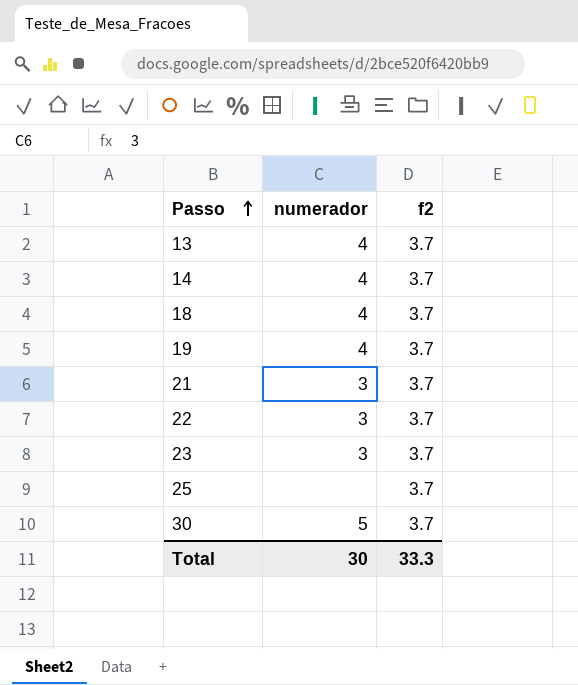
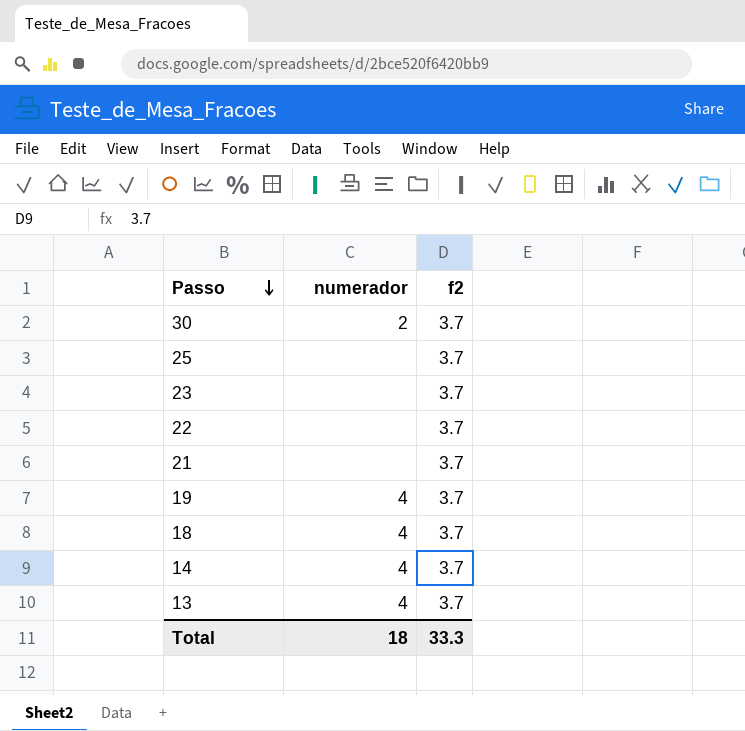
row order: Passo ascending -> Passo descending
30 | numerador: 5 -> 2
23 | numerador: 3 -> none
22 | numerador: 3 -> none
21 | numerador: 3 -> none
Total | numerador: 30 -> 18

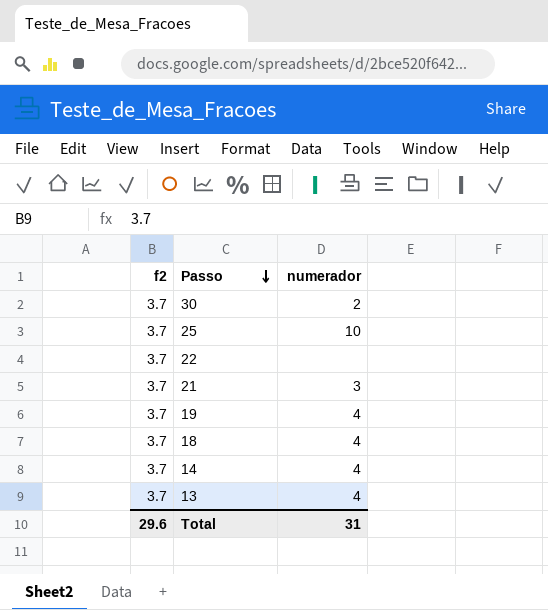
column f2 | position: 3 -> 1
row 23: none | 3.7 -> none
25 | numerador: none -> 10
21 | numerador: none -> 3
Total | f2: 33.3 -> 29.6
Total | numerador: 18 -> 31

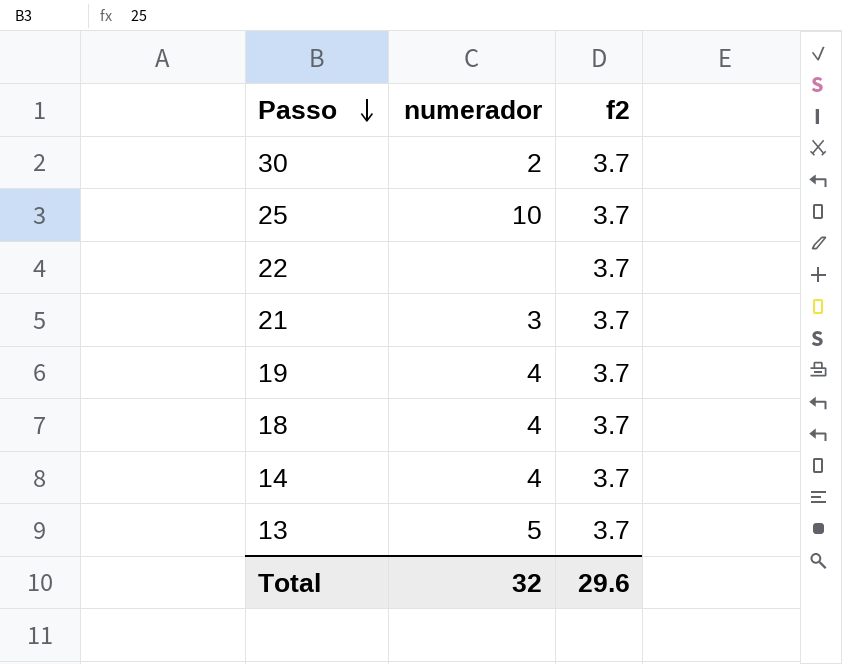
column f2 | position: 1 -> 3
13 | numerador: 4 -> 5
Total | numerador: 31 -> 32

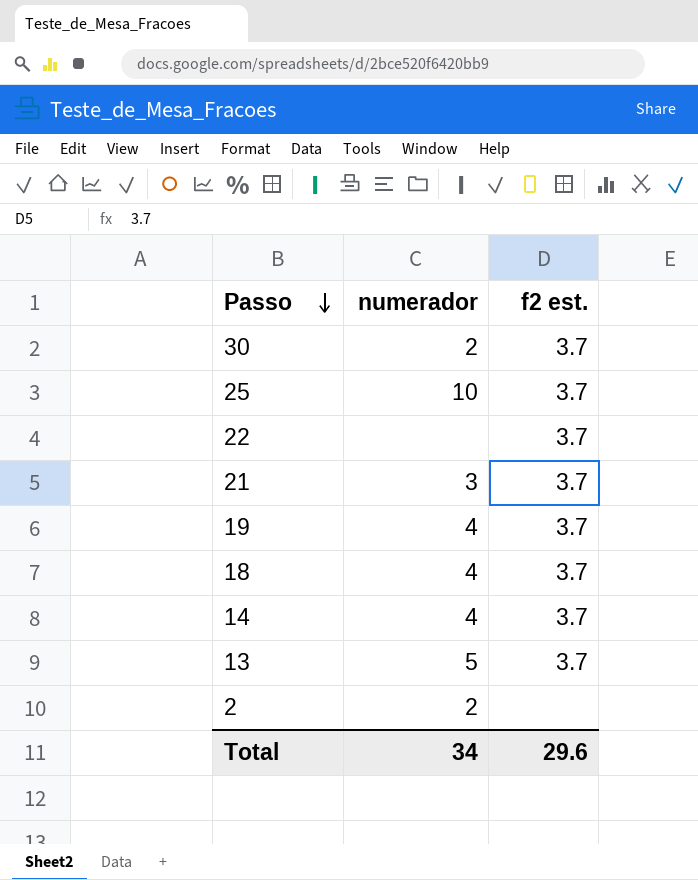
column name: f2 -> f2 est.
row 2: none -> 2 | none
Total | numerador: 32 -> 34

